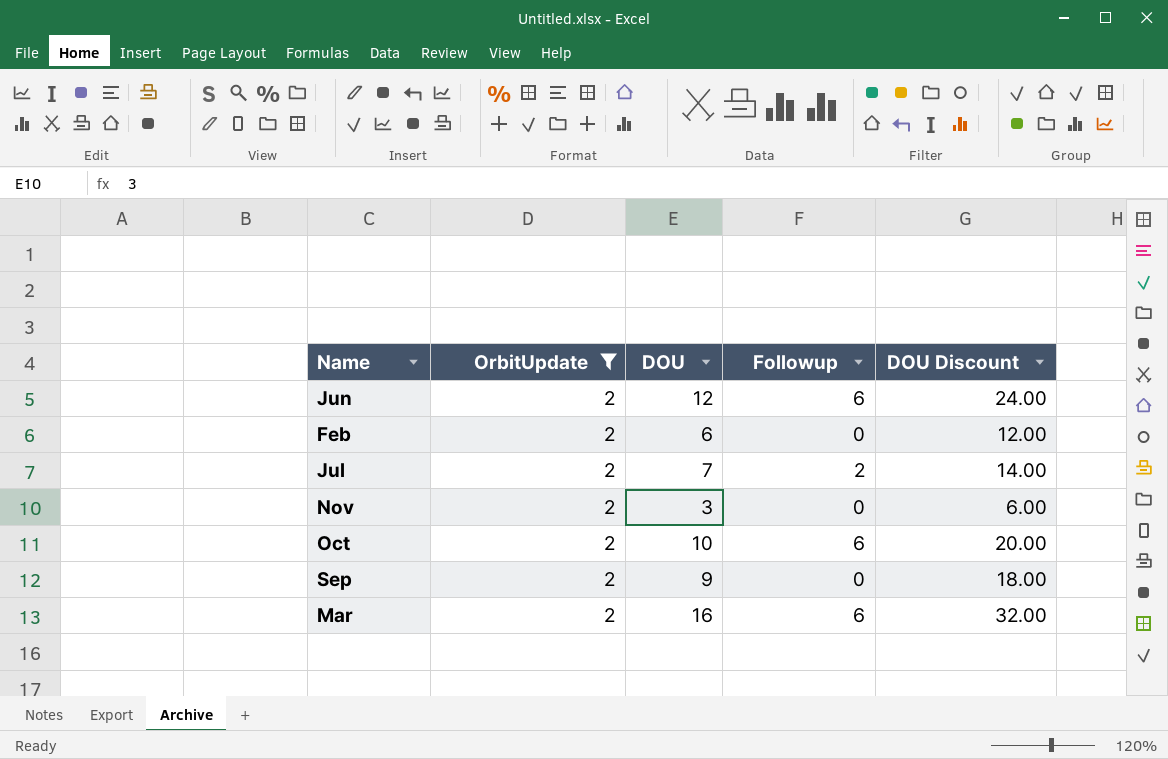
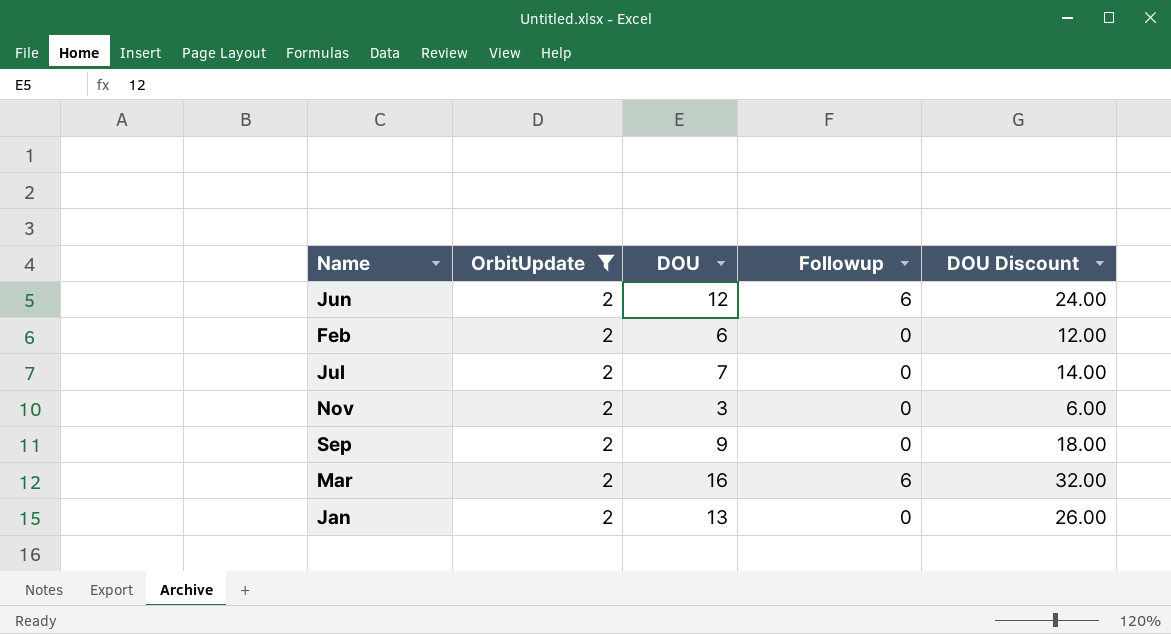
row Oct: 2 | 10 | 6 | 20.00 -> none
Jul | Followup: 2 -> 0
row Jan: none -> 2 | 13 | 0 | 26.00

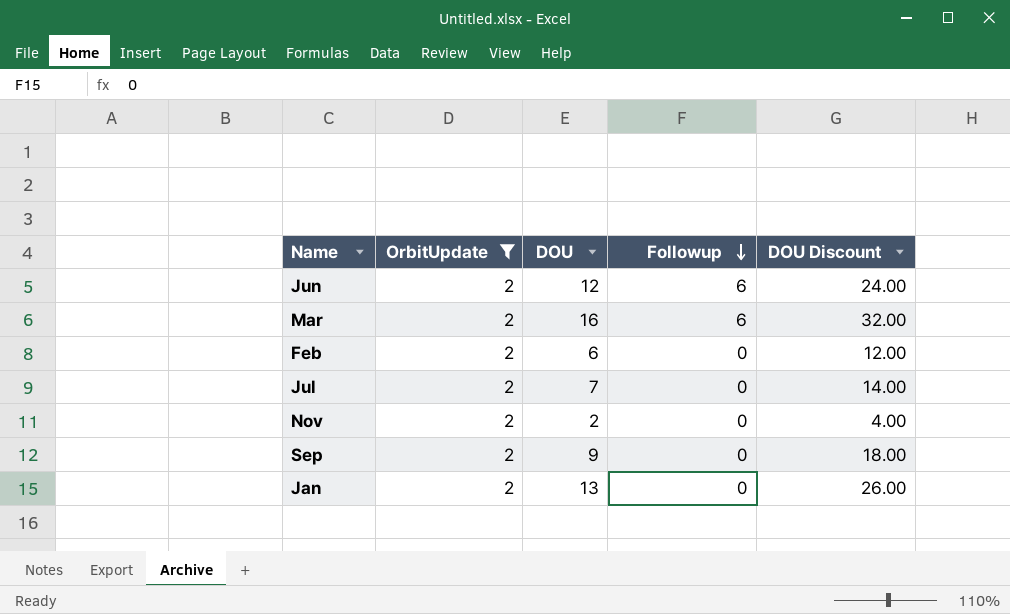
row order: none -> Followup descending
Nov | DOU: 3 -> 2
Nov | DOU Discount: 6.00 -> 4.00

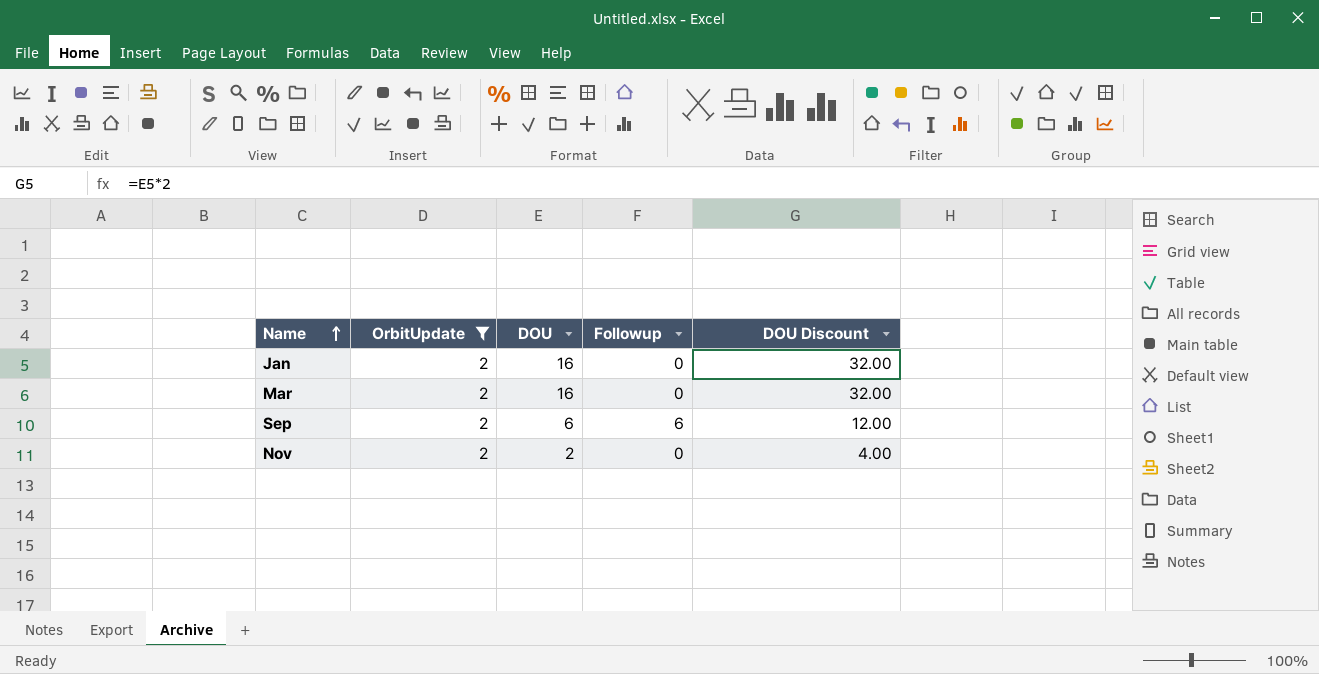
row order: Followup descending -> Name ascending
row Jun: 2 | 12 | 6 | 24.00 -> none
row Feb: 2 | 6 | 0 | 12.00 -> none
row Jul: 2 | 7 | 0 | 14.00 -> none
Jan | DOU: 13 -> 16
Jan | DOU Discount: 26.00 -> 32.00
Mar | Followup: 6 -> 0
Sep | DOU: 9 -> 6
Sep | Followup: 0 -> 6
Sep | DOU Discount: 18.00 -> 12.00

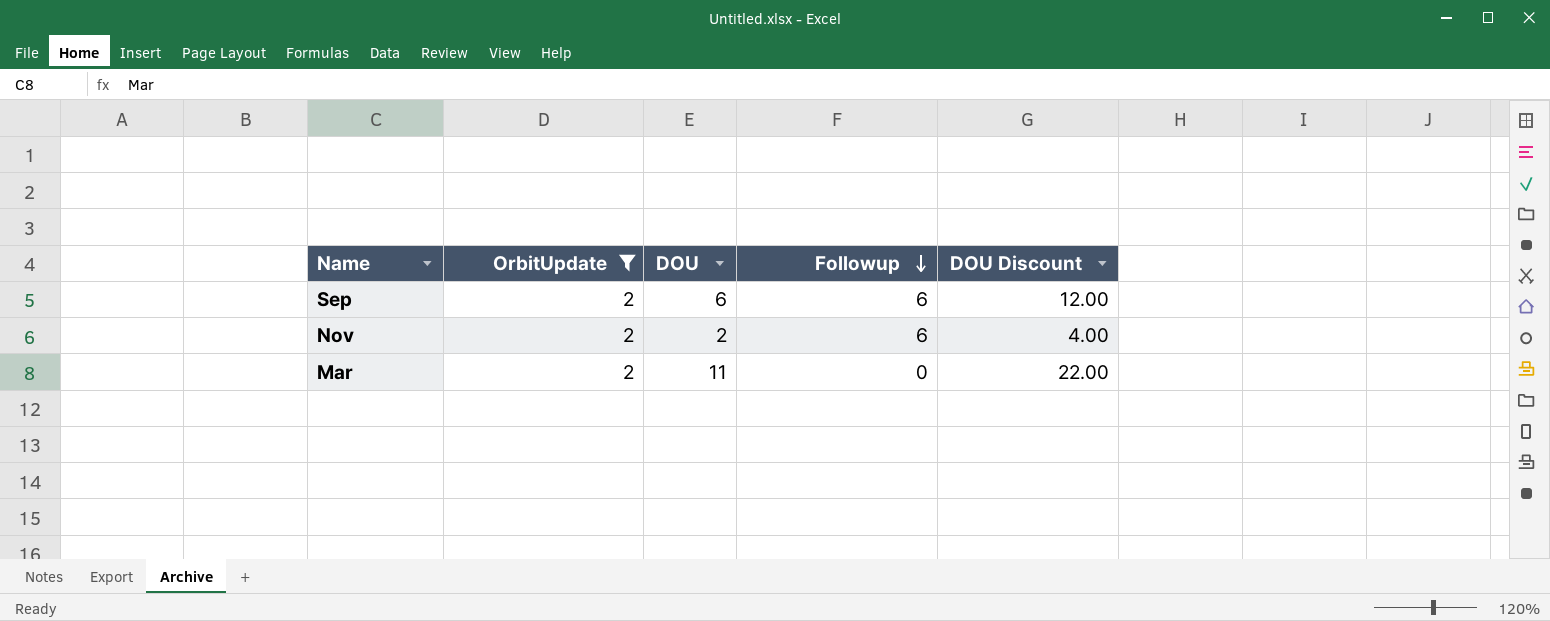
row order: Name ascending -> Followup descending
row Jan: 2 | 16 | 0 | 32.00 -> none
Nov | Followup: 0 -> 6
Mar | DOU: 16 -> 11
Mar | DOU Discount: 32.00 -> 22.00

